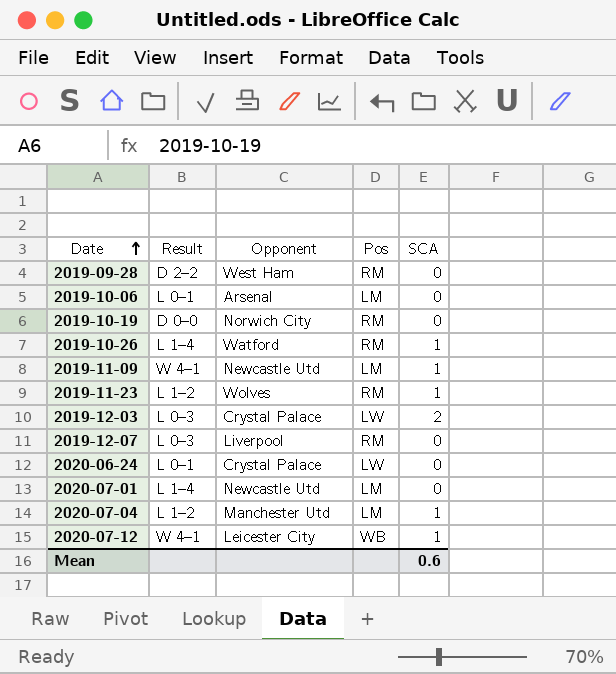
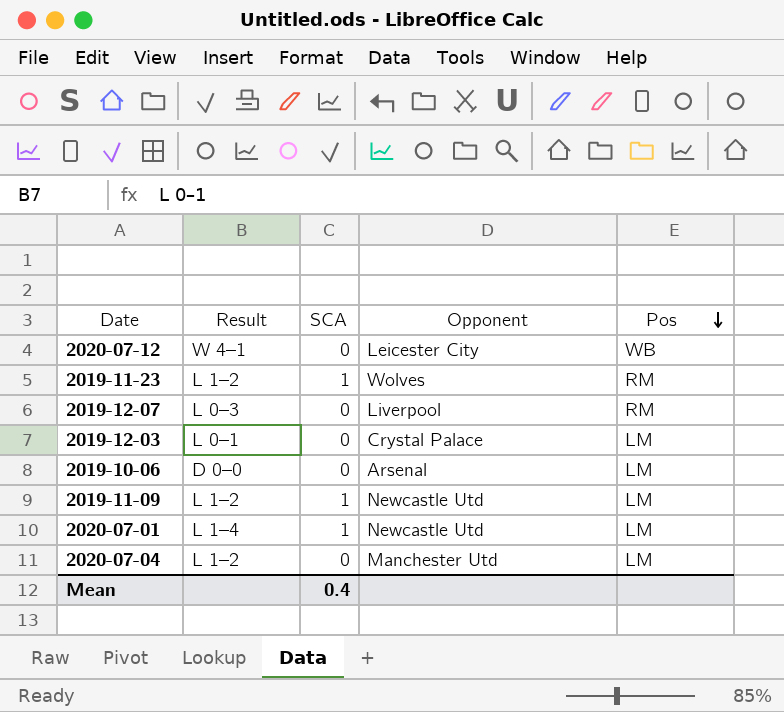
row order: Date ascending -> Pos descending
column SCA | position: 5 -> 3
row 2019-09-28: D 2–2 | West Ham | RM | 0 -> none
row 2019-10-19: D 0–0 | Norwich City | RM | 0 -> none
row 2019-10-26: L 1–4 | Watford | RM | 1 -> none
row 2020-06-24: L 0–1 | Crystal Palace | LW | 0 -> none
2020-07-12 | SCA: 1 -> 0
2019-12-03 | Result: L 0–3 -> L 0–1
2019-12-03 | SCA: 2 -> 0
2019-12-03 | Pos: LW -> LM
2019-10-06 | Result: L 0–1 -> D 0–0
2019-11-09 | Result: W 4–1 -> L 1–2
2020-07-01 | SCA: 0 -> 1
2020-07-04 | SCA: 1 -> 0
Mean | SCA: 0.6 -> 0.4

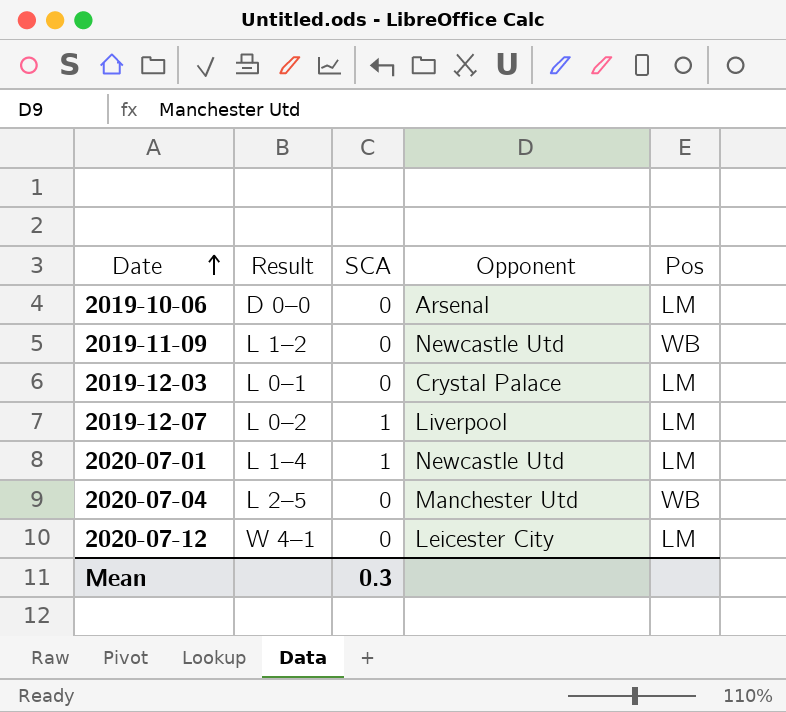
row order: Pos descending -> Date ascending
row 2019-11-23: L 1–2 | 1 | Wolves | RM -> none
2019-11-09 | SCA: 1 -> 0
2019-11-09 | Pos: LM -> WB
2019-12-07 | Result: L 0–3 -> L 0–2
2019-12-07 | SCA: 0 -> 1
2019-12-07 | Pos: RM -> LM
2020-07-04 | Result: L 1–2 -> L 2–5
2020-07-04 | Pos: LM -> WB
2020-07-12 | Pos: WB -> LM
Mean | SCA: 0.4 -> 0.3

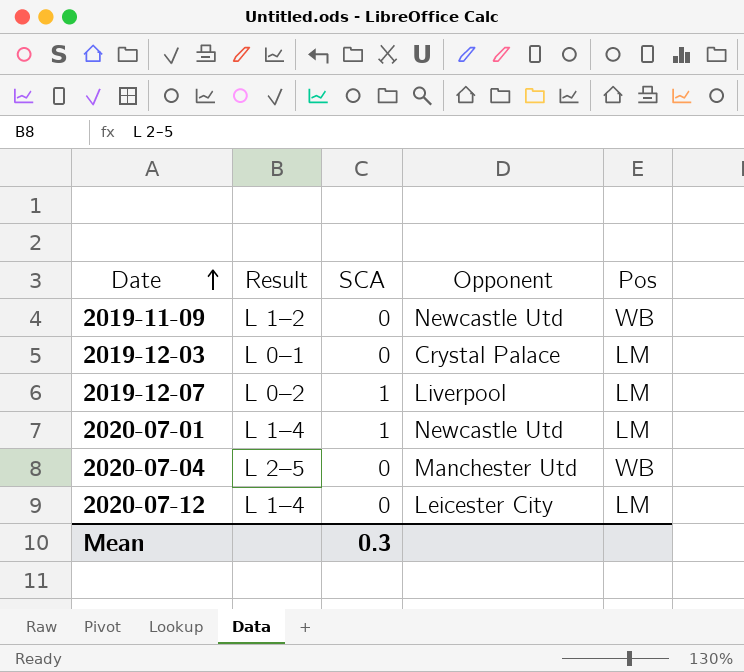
row 2019-10-06: D 0–0 | 0 | Arsenal | LM -> none
2020-07-12 | Result: W 4–1 -> L 1–4

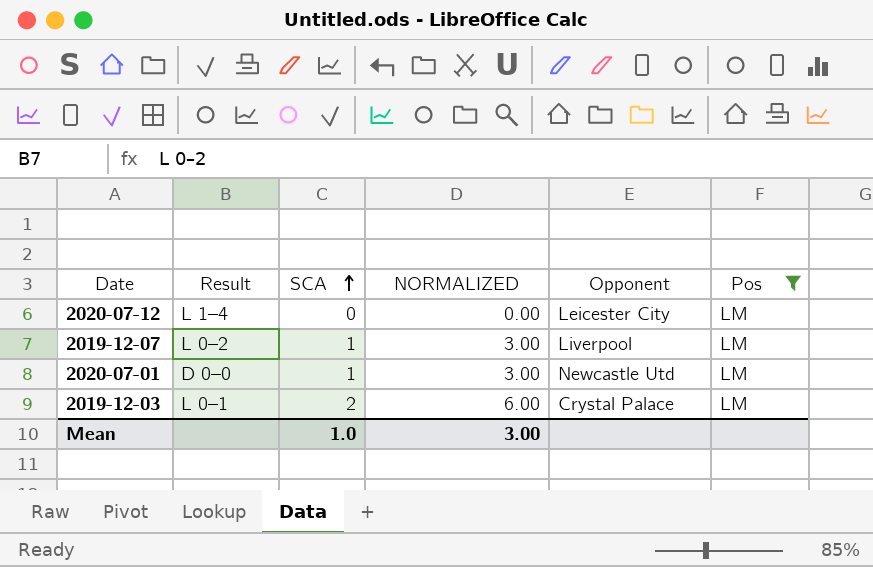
filter: none -> Pos = LM
row order: Date ascending -> SCA ascending
column NORMALIZED | formula: none -> [SCA] * 3
2020-07-01 | Result: L 1–4 -> D 0–0
2019-12-03 | SCA: 0 -> 2
Mean | SCA: 0.3 -> 1.0

